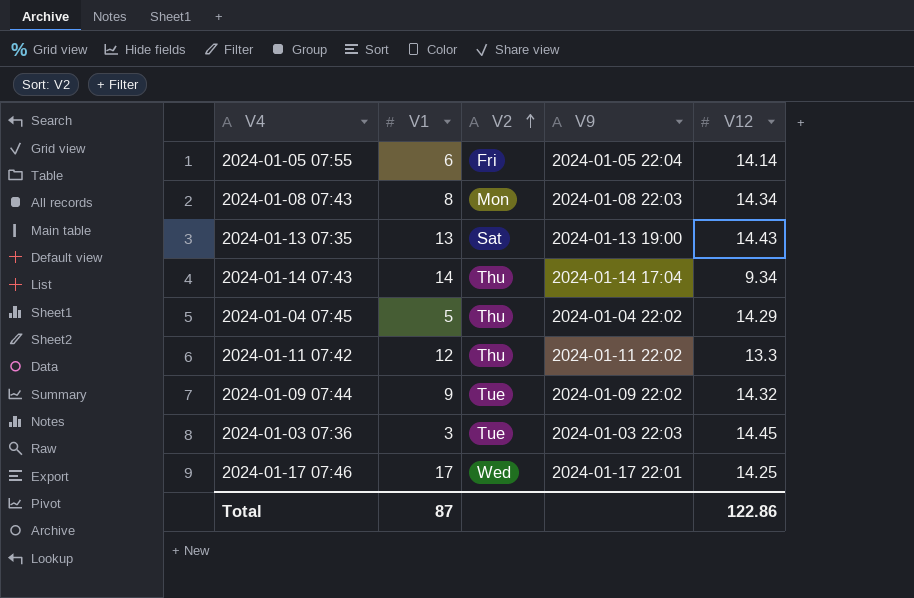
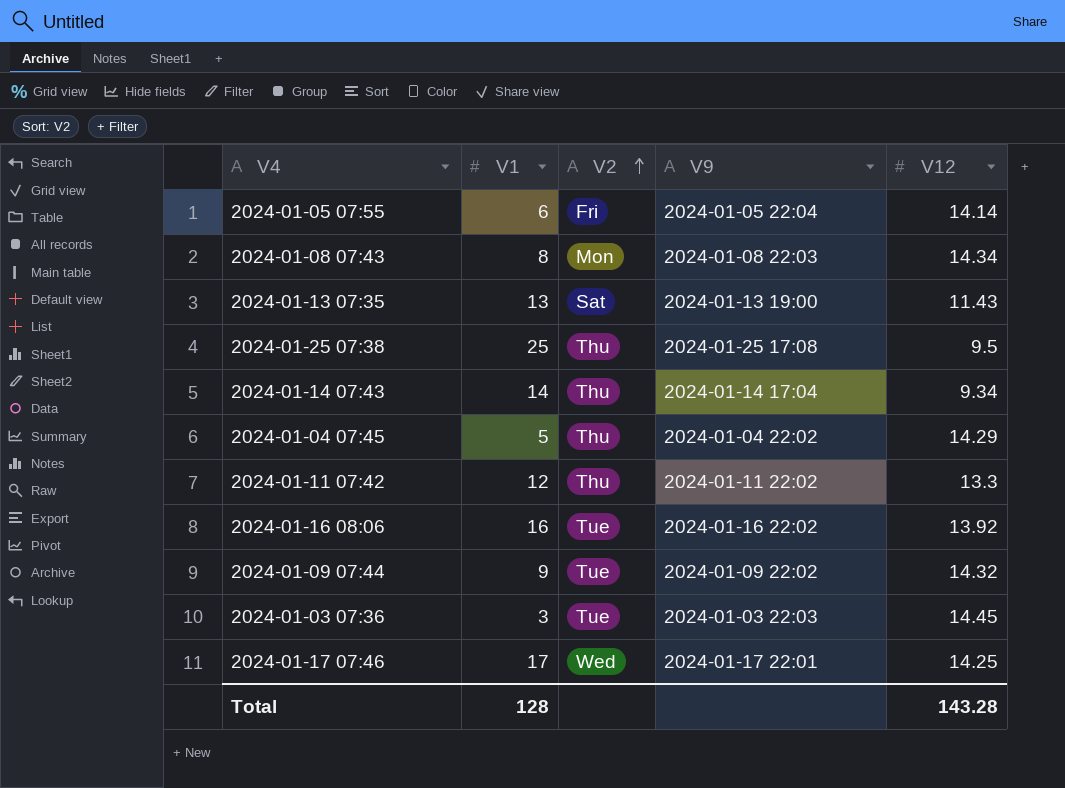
2024-01-13 07:35 | V12: 14.43 -> 11.43
row 2024-01-25 07:38: none -> 25 | Thu | 2024-01-25 17:08 | 9.5
row 2024-01-16 08:06: none -> 16 | Tue | 2024-01-16 22:02 | 13.92
Total | V1: 87 -> 128
Total | V12: 122.86 -> 143.28

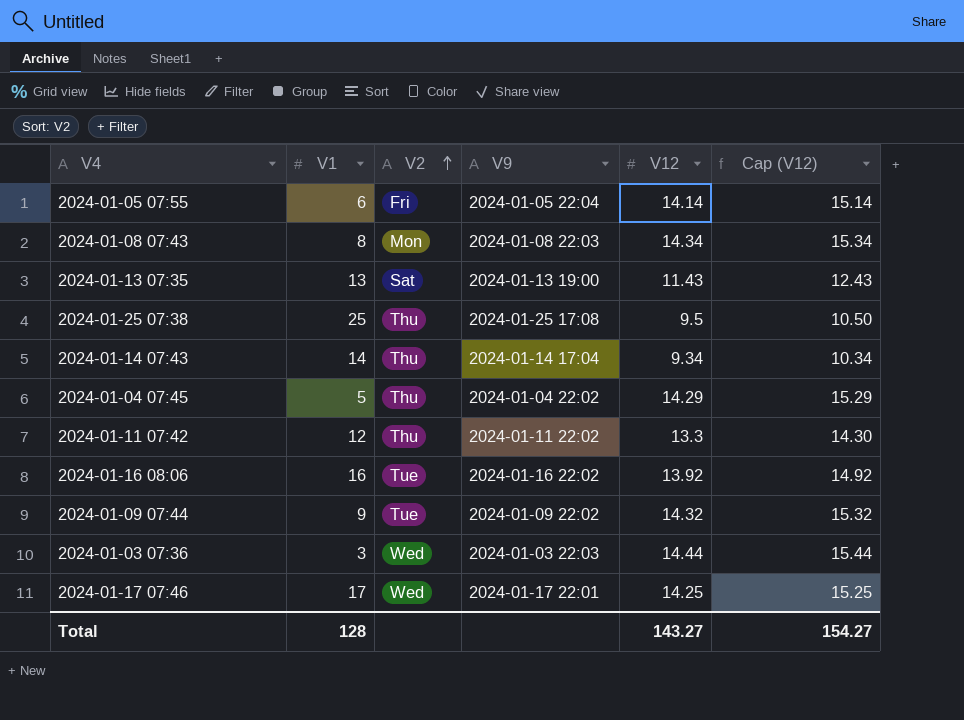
column Cap (V12) | formula: none -> [V12] + 1
2024-01-03 07:36 | V2: Tue -> Wed
2024-01-03 07:36 | V12: 14.45 -> 14.44
Total | V12: 143.28 -> 143.27

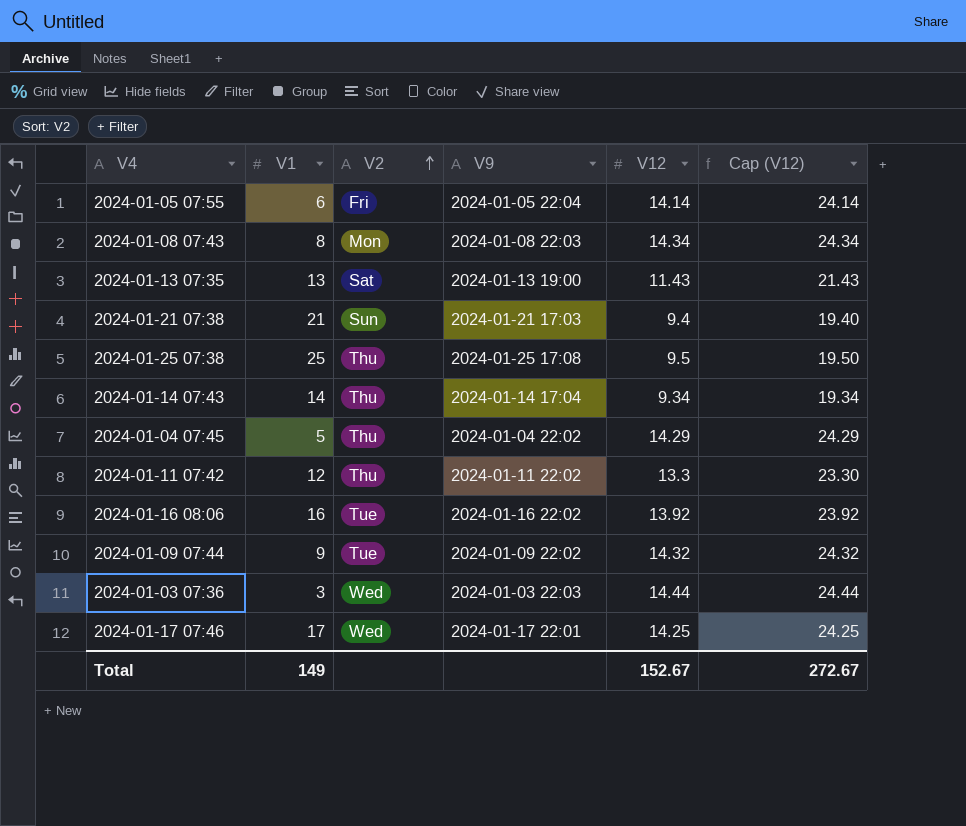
column Cap (V12) | formula: [V12] + 1 -> [V12] + 10
row 2024-01-21 07:38: none -> 21 | Sun | 2024-01-21 17:03 | 9.4 | 19.40
Total | V1: 128 -> 149
Total | V12: 143.27 -> 152.67
Total | Cap (V12): 154.27 -> 272.67

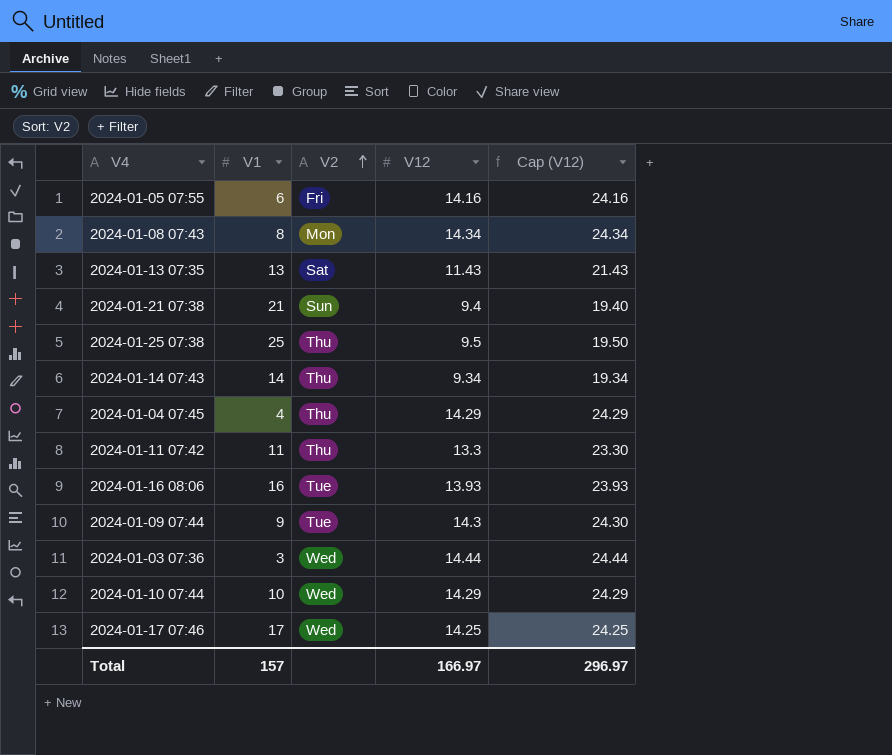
column V9 | position: 4 -> none
2024-01-05 07:55 | V12: 14.14 -> 14.16
2024-01-05 07:55 | Cap (V12): 24.14 -> 24.16
2024-01-04 07:45 | V1: 5 -> 4
2024-01-11 07:42 | V1: 12 -> 11
2024-01-16 08:06 | V12: 13.92 -> 13.93
2024-01-16 08:06 | Cap (V12): 23.92 -> 23.93
2024-01-09 07:44 | V12: 14.32 -> 14.3
2024-01-09 07:44 | Cap (V12): 24.32 -> 24.30
row 2024-01-10 07:44: none -> 10 | Wed | 14.29 | 24.29
Total | V1: 149 -> 157
Total | V12: 152.67 -> 166.97
Total | Cap (V12): 272.67 -> 296.97

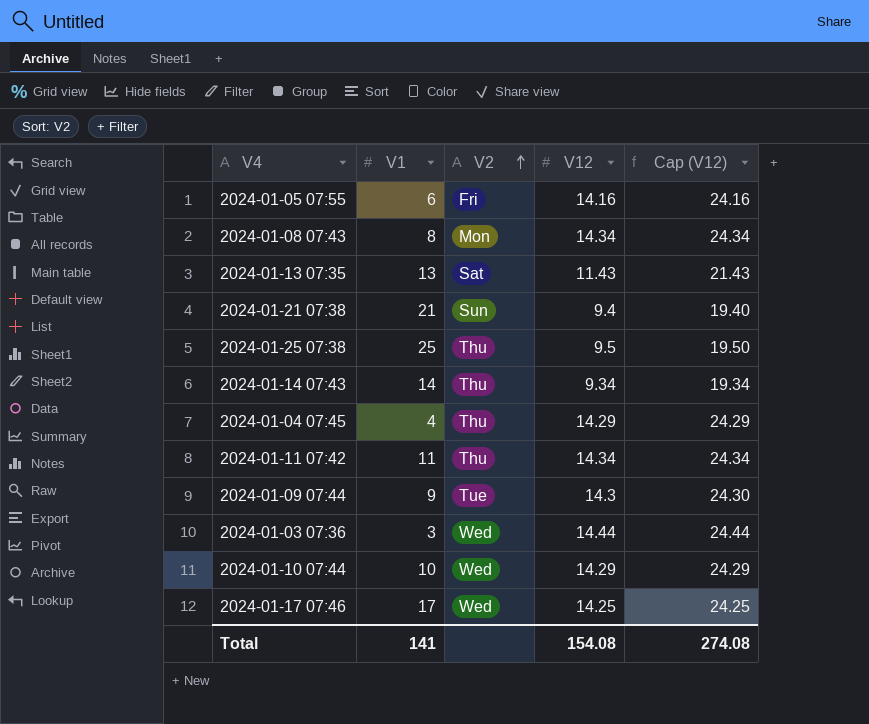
row 2024-01-16 08:06: 16 | Tue | 13.93 | 23.93 -> none
2024-01-11 07:42 | V12: 13.3 -> 14.34
2024-01-11 07:42 | Cap (V12): 23.30 -> 24.34
Total | V1: 157 -> 141
Total | V12: 166.97 -> 154.08
Total | Cap (V12): 296.97 -> 274.08

